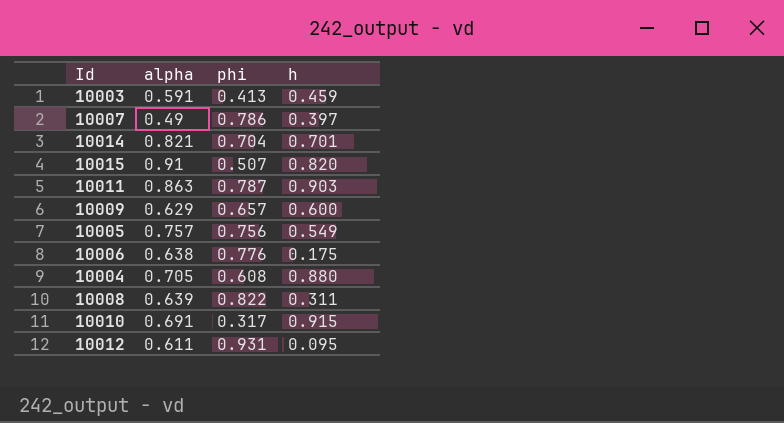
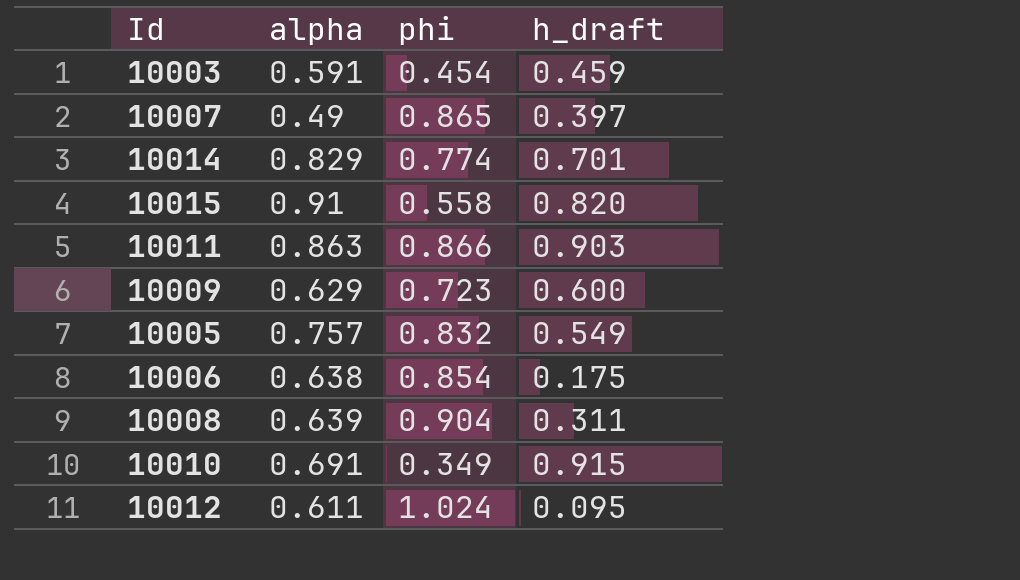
column name: h -> h_draft
row 10004: 0.705 | 0.608 | 0.880 -> none
10003 | phi: 0.413 -> 0.454
10007 | phi: 0.786 -> 0.865
10014 | alpha: 0.821 -> 0.829
10014 | phi: 0.704 -> 0.774
10015 | phi: 0.507 -> 0.558
10011 | phi: 0.787 -> 0.866
10009 | phi: 0.657 -> 0.723
10005 | phi: 0.756 -> 0.832
10006 | phi: 0.776 -> 0.854
10008 | phi: 0.822 -> 0.904
10010 | phi: 0.317 -> 0.349
10012 | phi: 0.931 -> 1.024

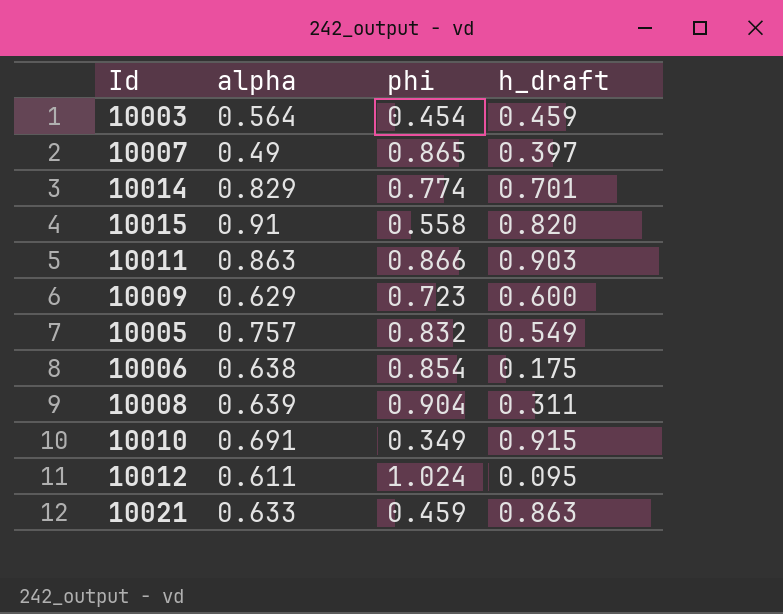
10003 | alpha: 0.591 -> 0.564
row 10021: none -> 0.633 | 0.459 | 0.863

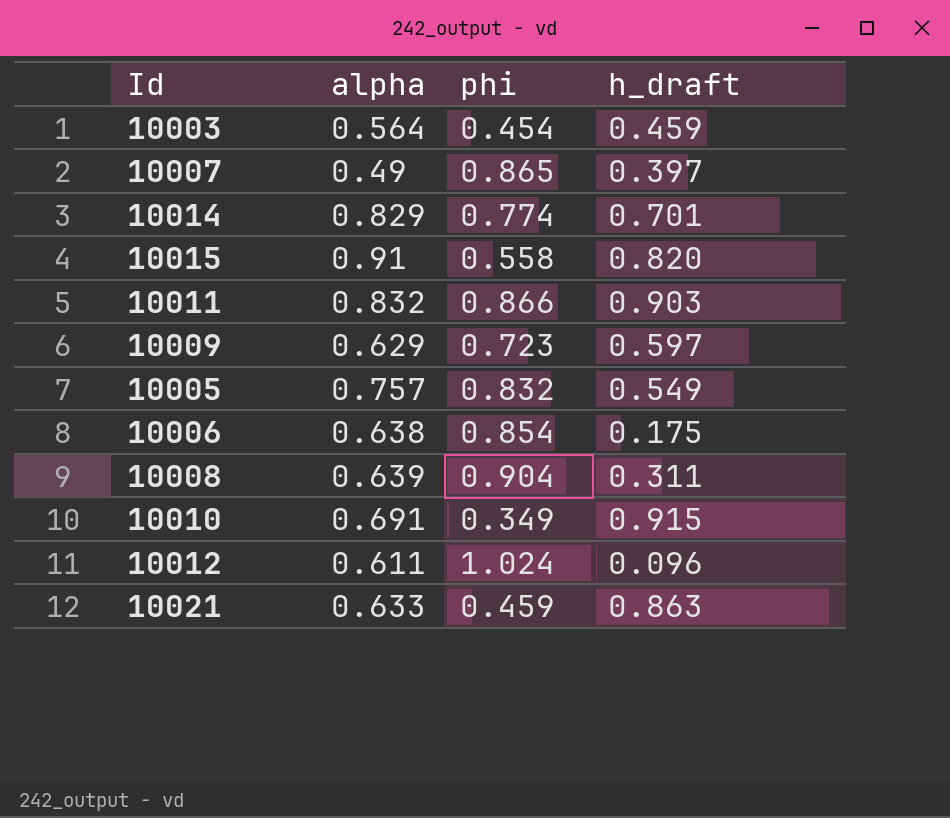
10011 | alpha: 0.863 -> 0.832
10009 | h_draft: 0.600 -> 0.597
10012 | h_draft: 0.095 -> 0.096

